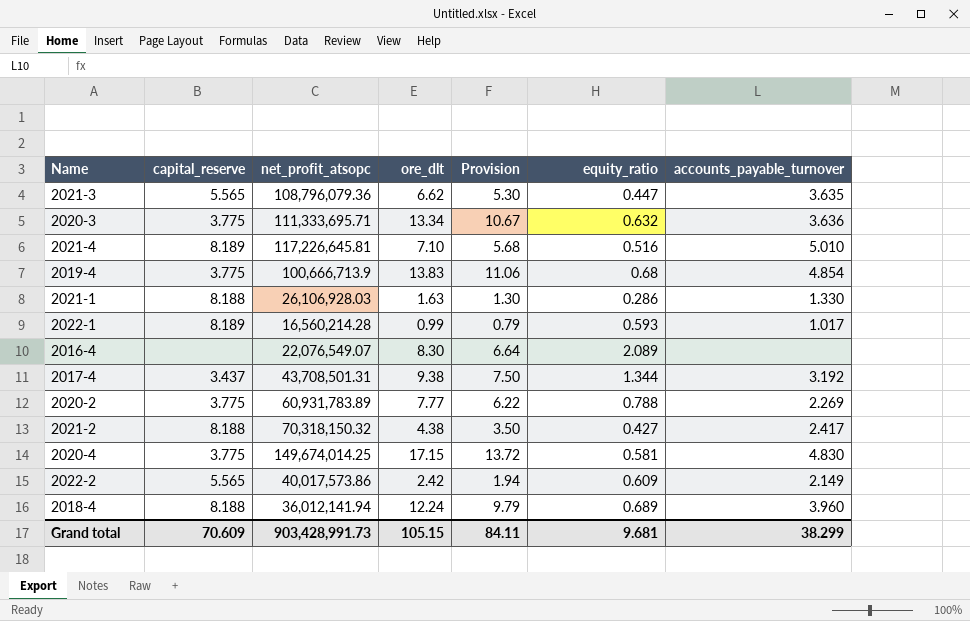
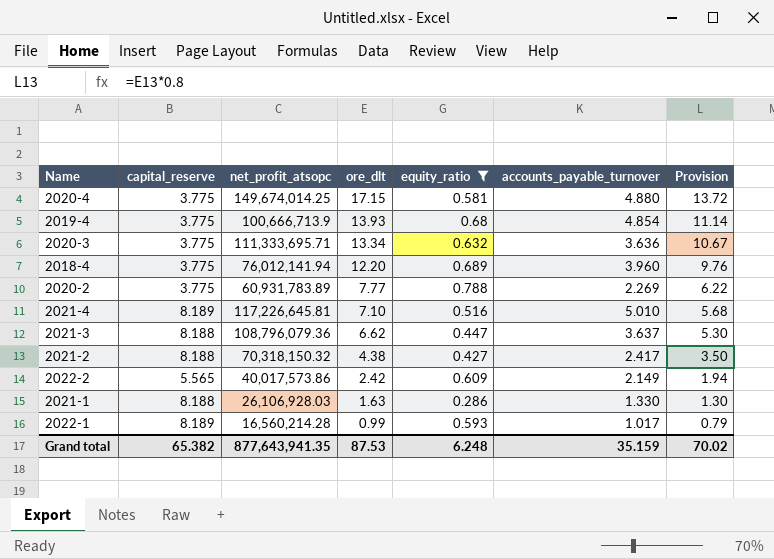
filter: none -> equity_ratio <= 0.788
row order: none -> ore_dlt descending
column Provision | position: 5 -> 7
2020-4 | accounts_payable_turnover: 4.830 -> 4.880
2019-4 | ore_dlt: 13.83 -> 13.93
2019-4 | Provision: 11.06 -> 11.14
2018-4 | capital_reserve: 8.188 -> 3.775
2018-4 | net_profit_atsopc: 36,012,141.94 -> 76,012,141.94
2018-4 | ore_dlt: 12.24 -> 12.20
2018-4 | Provision: 9.79 -> 9.76
2021-3 | capital_reserve: 5.565 -> 8.188
2021-3 | accounts_payable_turnover: 3.635 -> 3.637
Grand total | capital_reserve: 70.609 -> 65.382
Grand total | net_profit_atsopc: 903,428,991.73 -> 877,643,941.35
Grand total | ore_dlt: 105.15 -> 87.53
Grand total | equity_ratio: 9.681 -> 6.248
Grand total | accounts_payable_turnover: 38.299 -> 35.159
Grand total | Provision: 84.11 -> 70.02

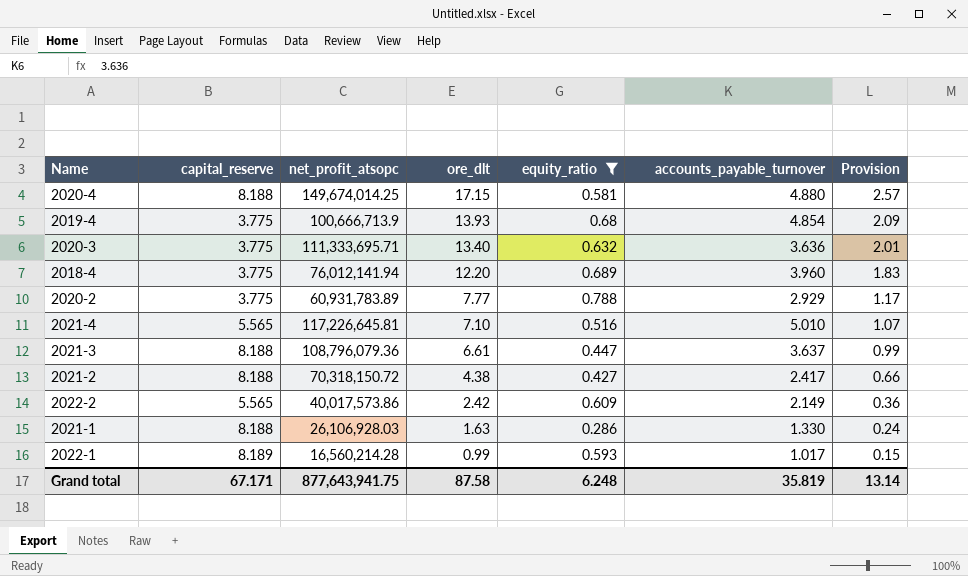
column Provision | formula: [ore_dlt] * 0.8 -> [ore_dlt] * 0.15
2020-4 | capital_reserve: 3.775 -> 8.188
2020-3 | ore_dlt: 13.34 -> 13.40
2020-2 | accounts_payable_turnover: 2.269 -> 2.929
2021-4 | capital_reserve: 8.189 -> 5.565
2021-3 | ore_dlt: 6.62 -> 6.61
2021-2 | net_profit_atsopc: 70,318,150.32 -> 70,318,150.72
Grand total | capital_reserve: 65.382 -> 67.171
Grand total | net_profit_atsopc: 877,643,941.35 -> 877,643,941.75
Grand total | ore_dlt: 87.53 -> 87.58
Grand total | accounts_payable_turnover: 35.159 -> 35.819
Grand total | Provision: 70.02 -> 13.14

